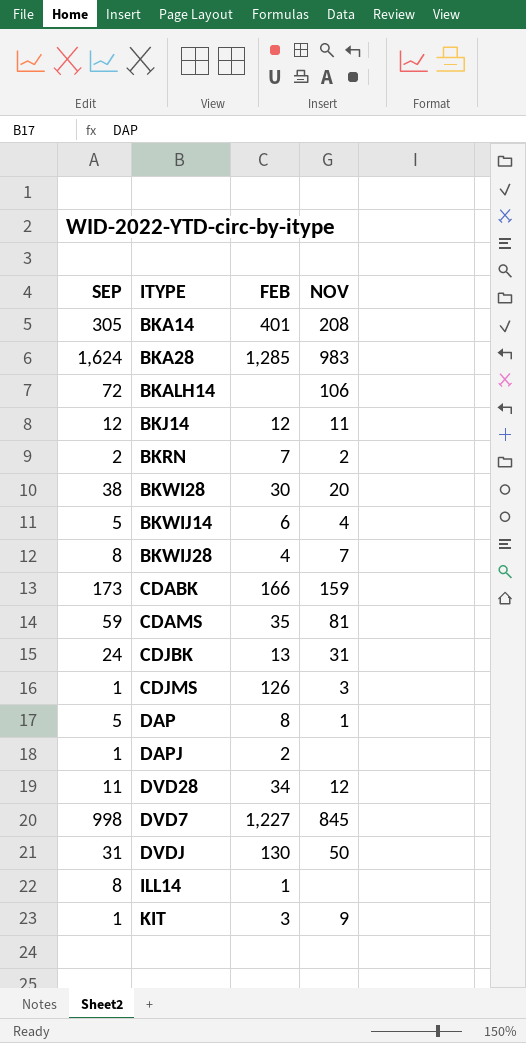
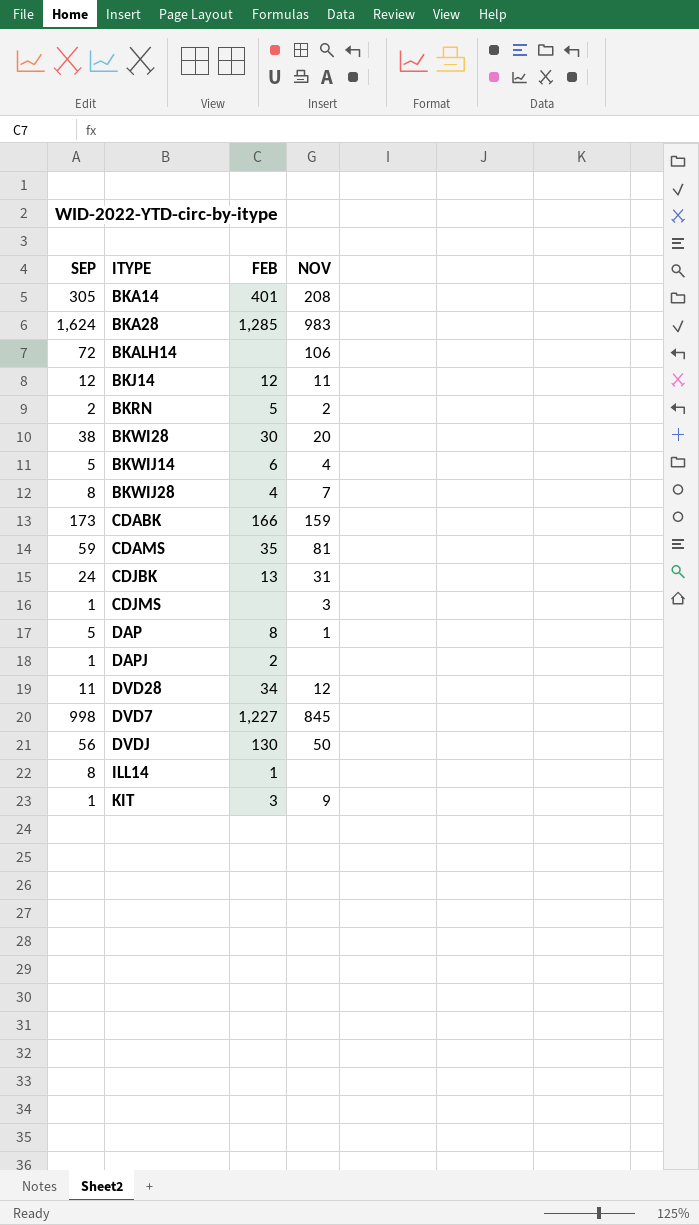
BKRN | FEB: 7 -> 5
CDJMS | FEB: 126 -> none
DVDJ | SEP: 31 -> 56

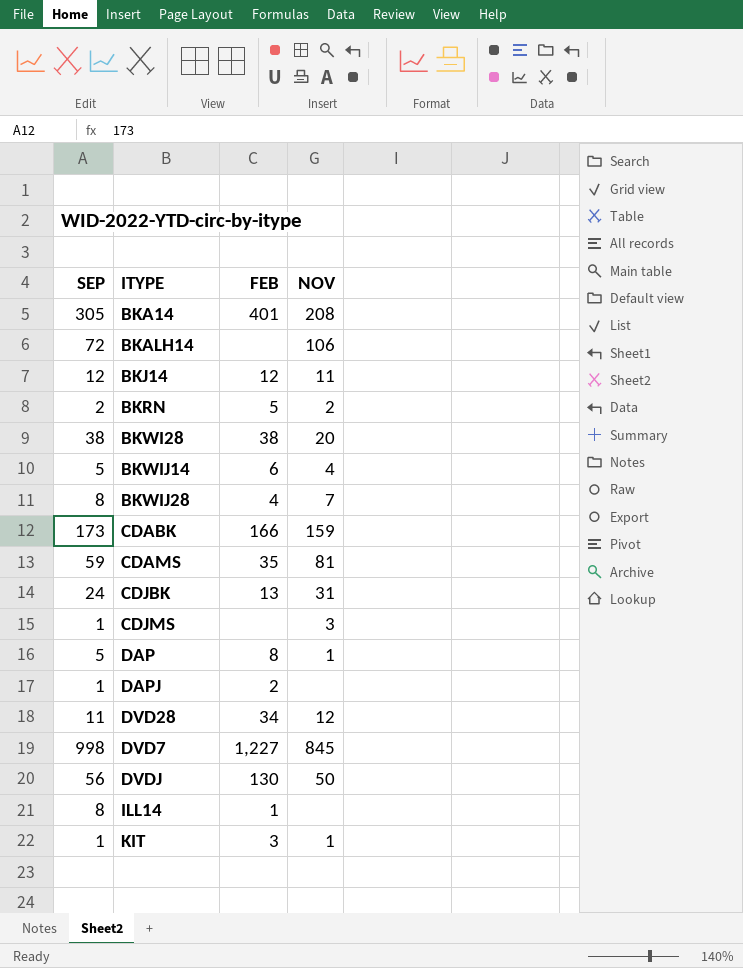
row BKA28: 1,624 | 1,285 | 983 -> none
BKWI28 | FEB: 30 -> 38
KIT | NOV: 9 -> 1

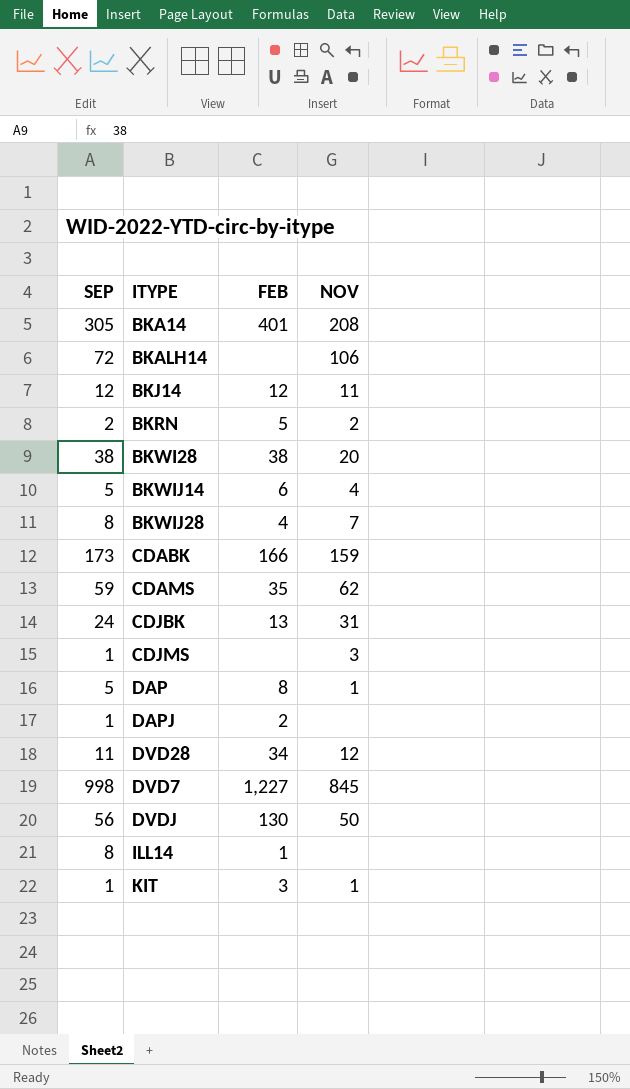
CDAMS | NOV: 81 -> 62

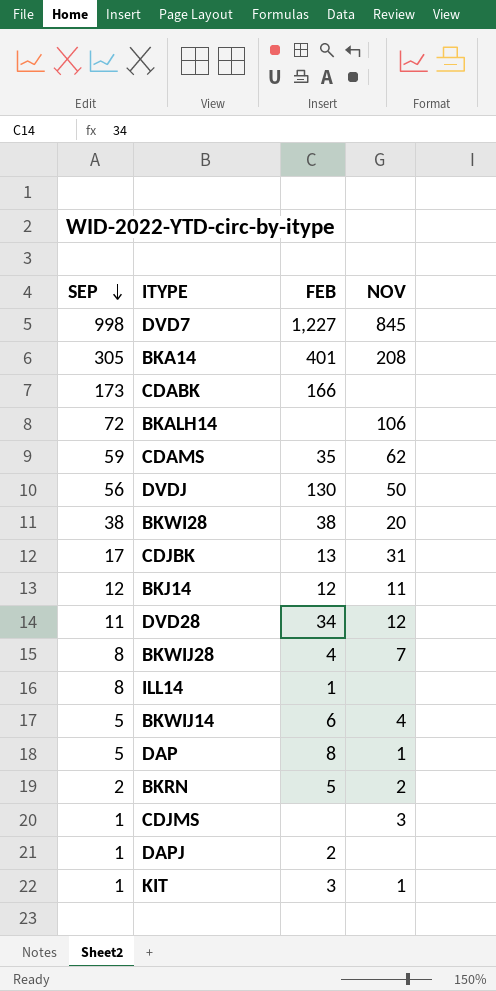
row order: none -> SEP descending
CDABK | NOV: 159 -> none
CDJBK | SEP: 24 -> 17

